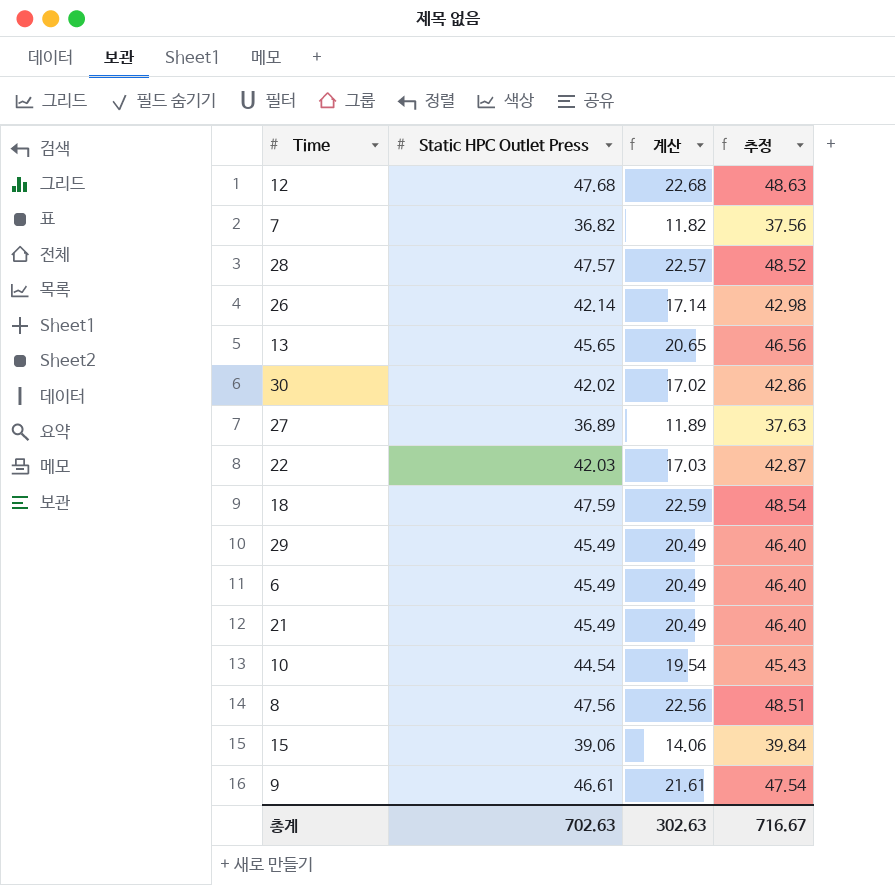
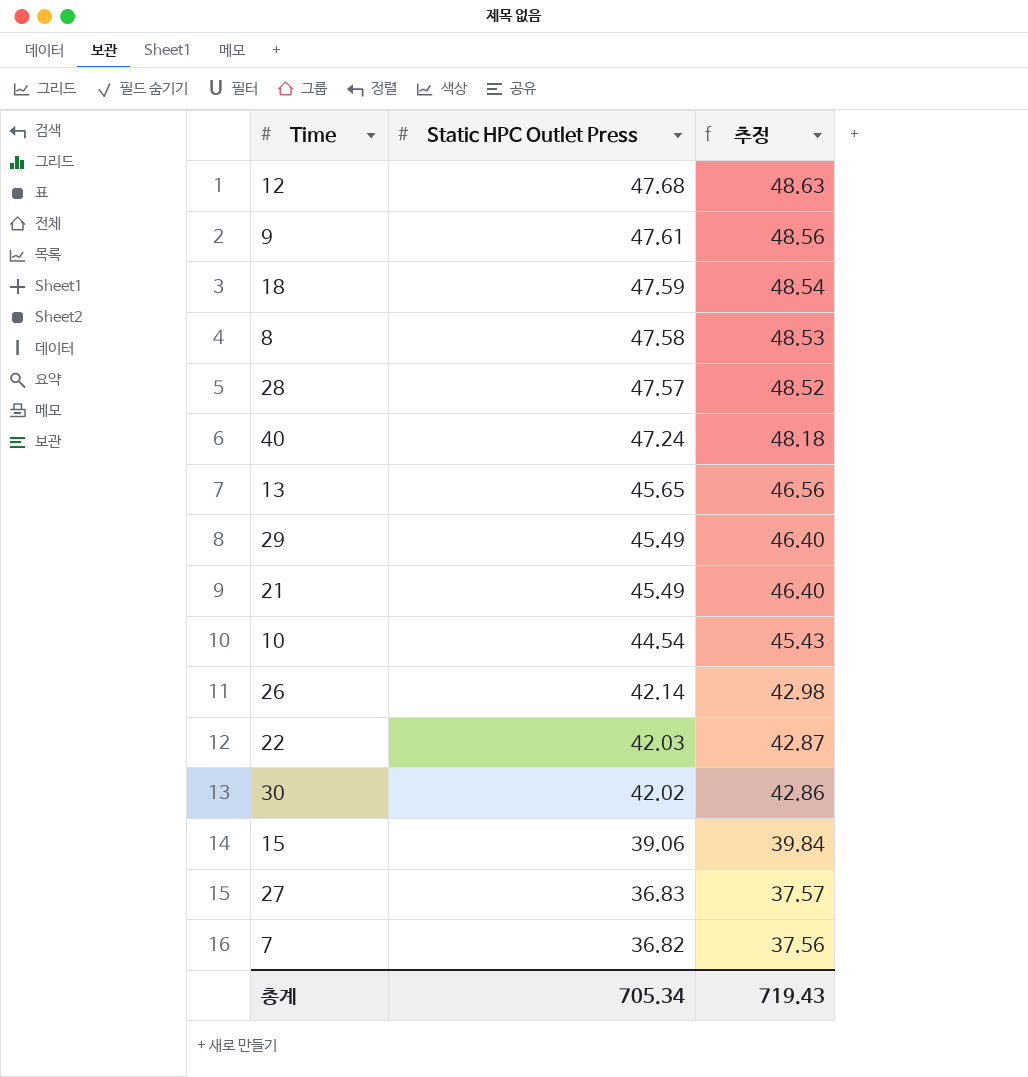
row order: none -> Static HPC Outlet Press descending
column 계산 | formula: [Static HPC Outlet Press] - 25 -> none
row 6: 45.49 | 20.49 | 46.40 -> none
9 | Static HPC Outlet Press: 46.61 -> 47.61
9 | 추정: 47.54 -> 48.56
8 | Static HPC Outlet Press: 47.56 -> 47.58
8 | 추정: 48.51 -> 48.53
row 40: none -> 47.24 | 48.18
27 | Static HPC Outlet Press: 36.89 -> 36.83
27 | 추정: 37.63 -> 37.57
총계 | Static HPC Outlet Press: 702.63 -> 705.34
총계 | 추정: 716.67 -> 719.43

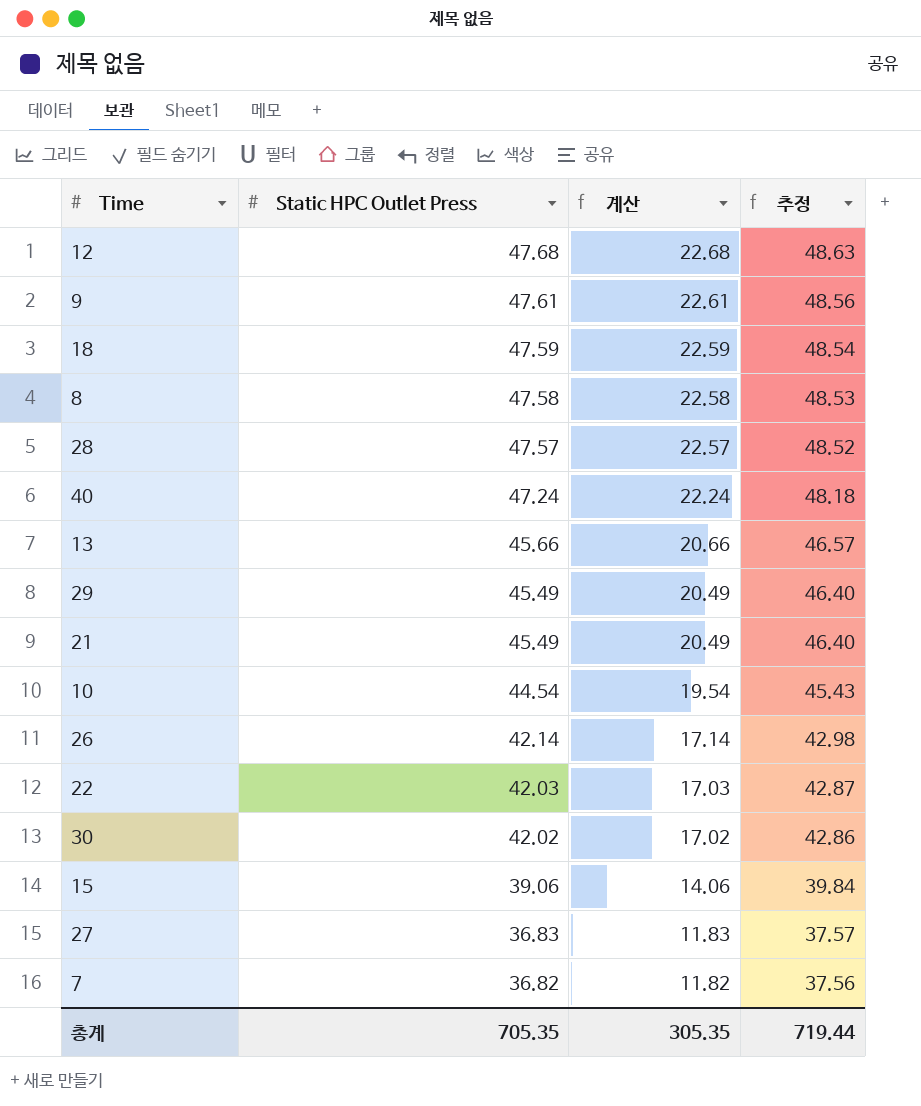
column 계산 | formula: none -> [Static HPC Outlet Press] - 25
13 | Static HPC Outlet Press: 45.65 -> 45.66
13 | 추정: 46.56 -> 46.57
총계 | Static HPC Outlet Press: 705.34 -> 705.35
총계 | 추정: 719.43 -> 719.44

